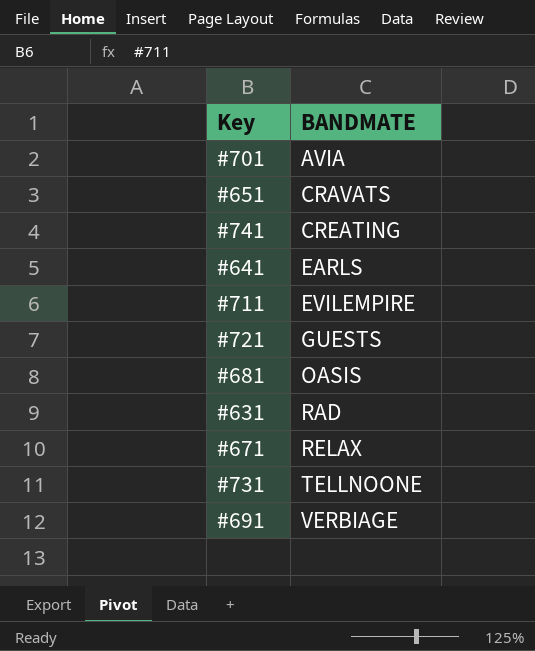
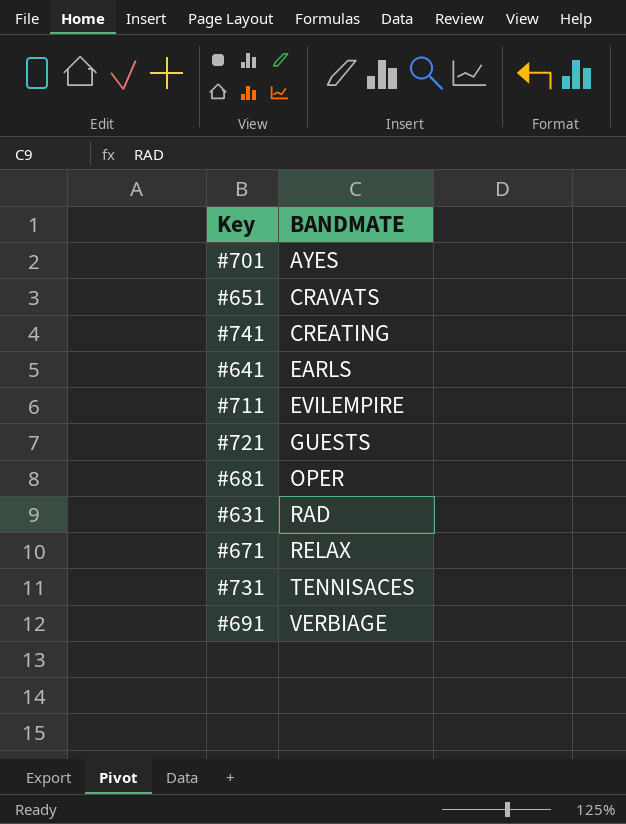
#701 | BANDMATE: AVIA -> AYES
#681 | BANDMATE: OASIS -> OPER
#731 | BANDMATE: TELLNOONE -> TENNISACES

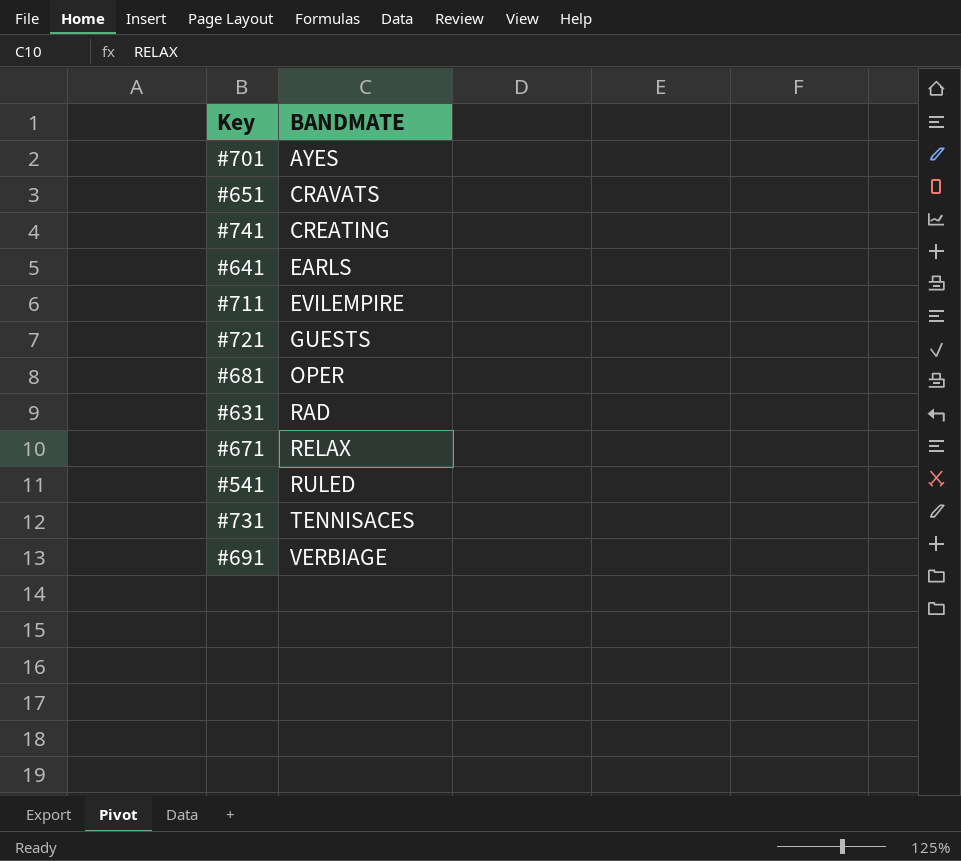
row #541: none -> RULED

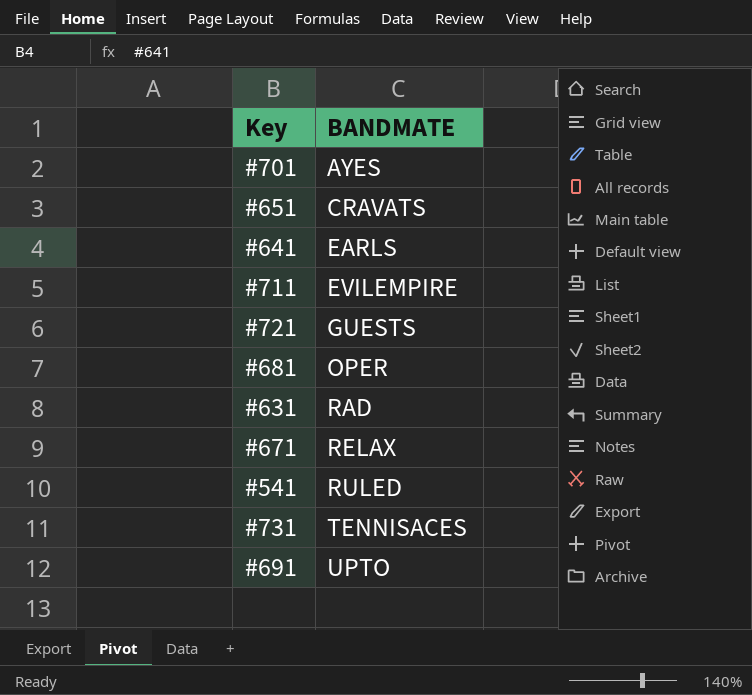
row #741: CREATING -> none
#691 | BANDMATE: VERBIAGE -> UPTO

